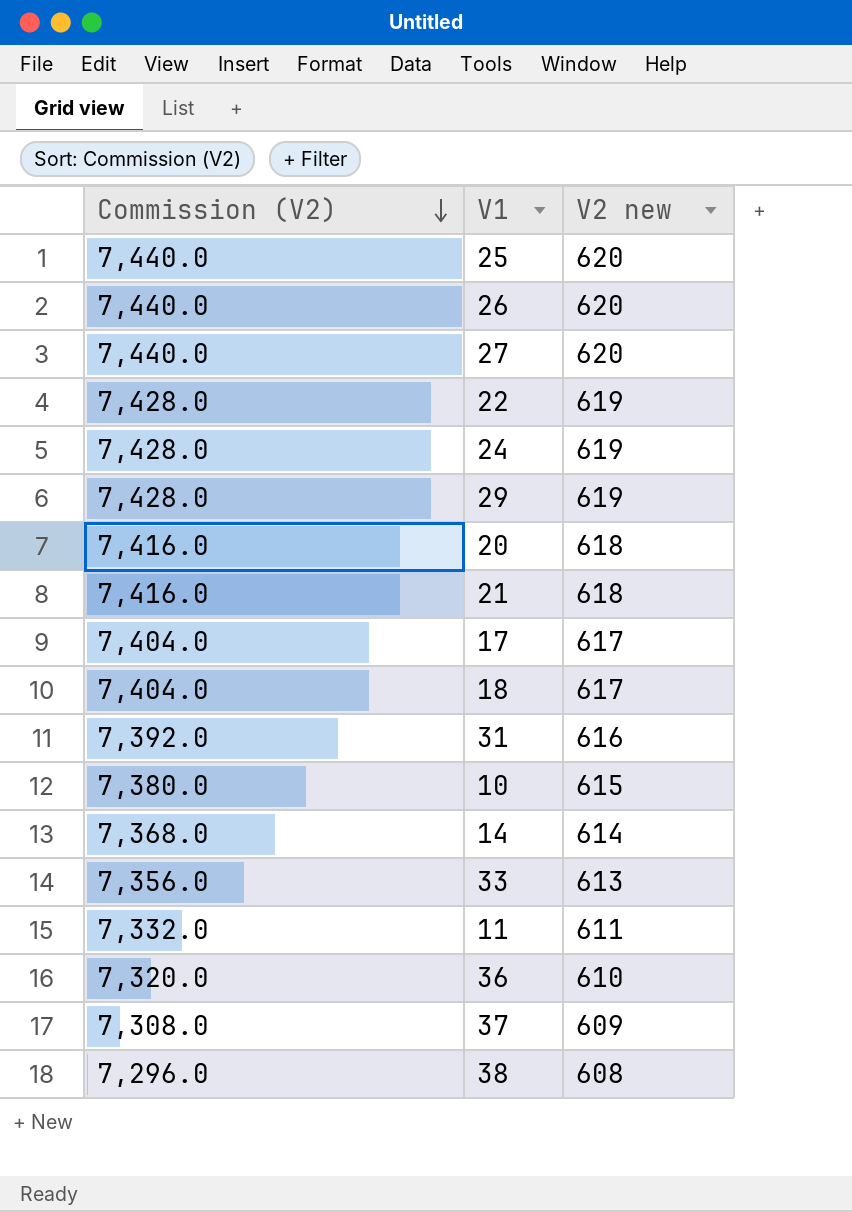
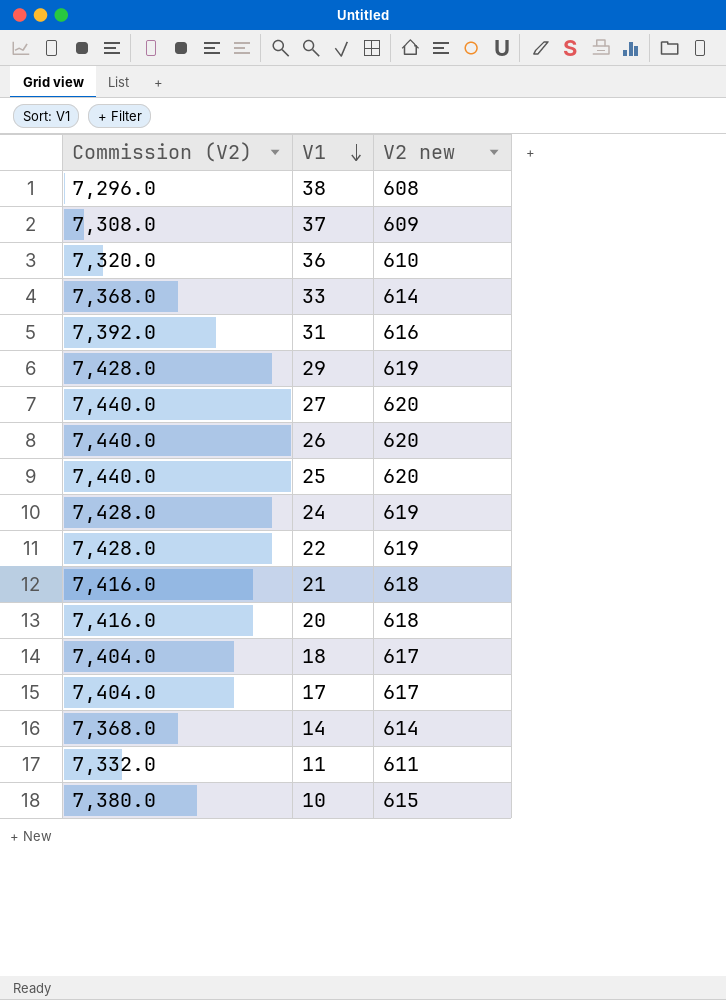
row order: Commission (V2) descending -> V1 descending
33 | Commission (V2): 7,356.0 -> 7,368.0
33 | V2 new: 613 -> 614

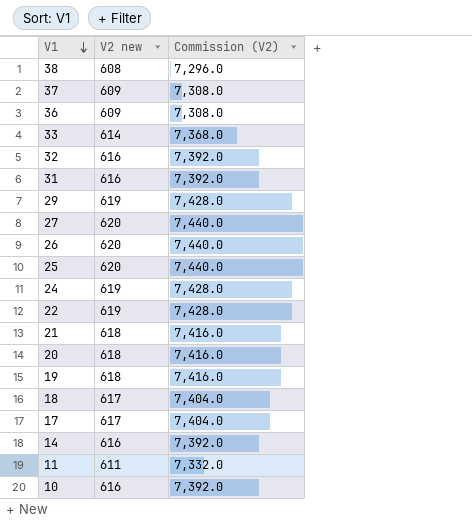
column Commission (V2) | position: 1 -> 3
36 | V2 new: 610 -> 609
36 | Commission (V2): 7,320.0 -> 7,308.0
row 32: none -> 616 | 7,392.0
row 19: none -> 618 | 7,416.0
14 | V2 new: 614 -> 616
14 | Commission (V2): 7,368.0 -> 7,392.0
10 | V2 new: 615 -> 616
10 | Commission (V2): 7,380.0 -> 7,392.0

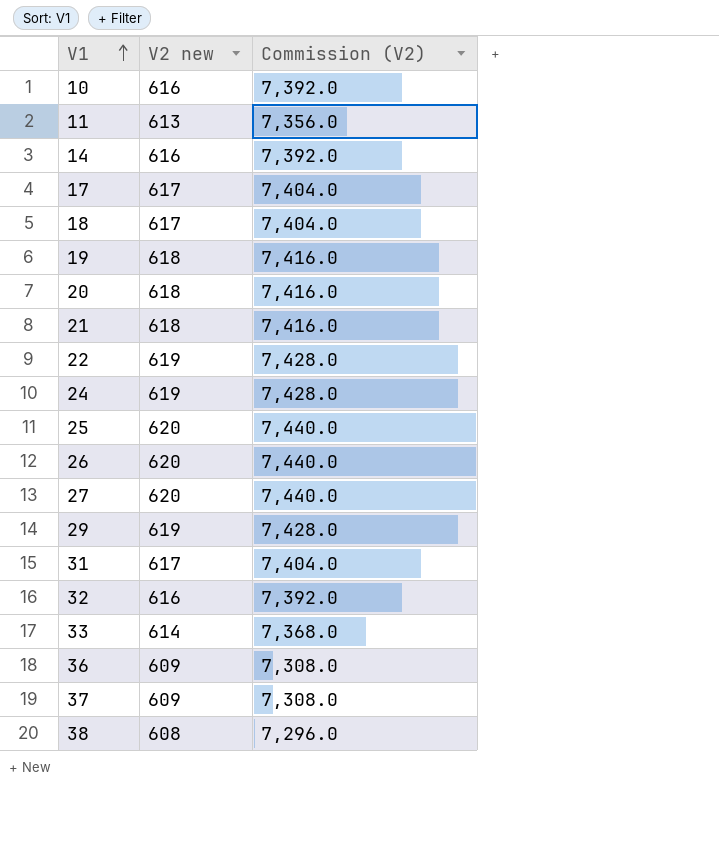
row order: V1 descending -> V1 ascending
11 | V2 new: 611 -> 613
11 | Commission (V2): 7,332.0 -> 7,356.0
31 | V2 new: 616 -> 617
31 | Commission (V2): 7,392.0 -> 7,404.0

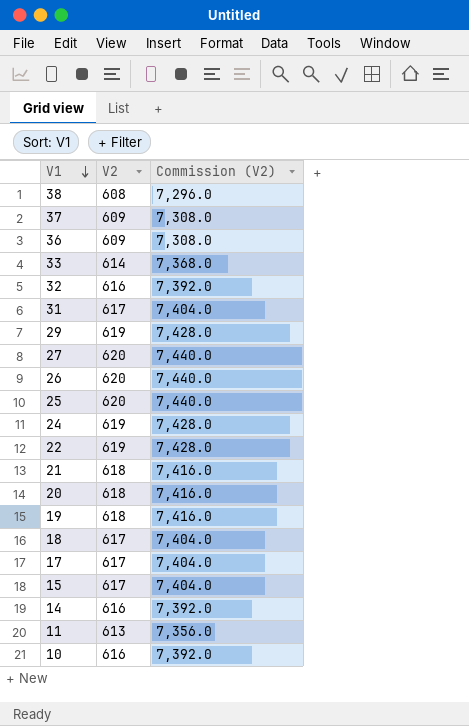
row order: V1 ascending -> V1 descending
column name: V2 new -> V2
row 15: none -> 617 | 7,404.0

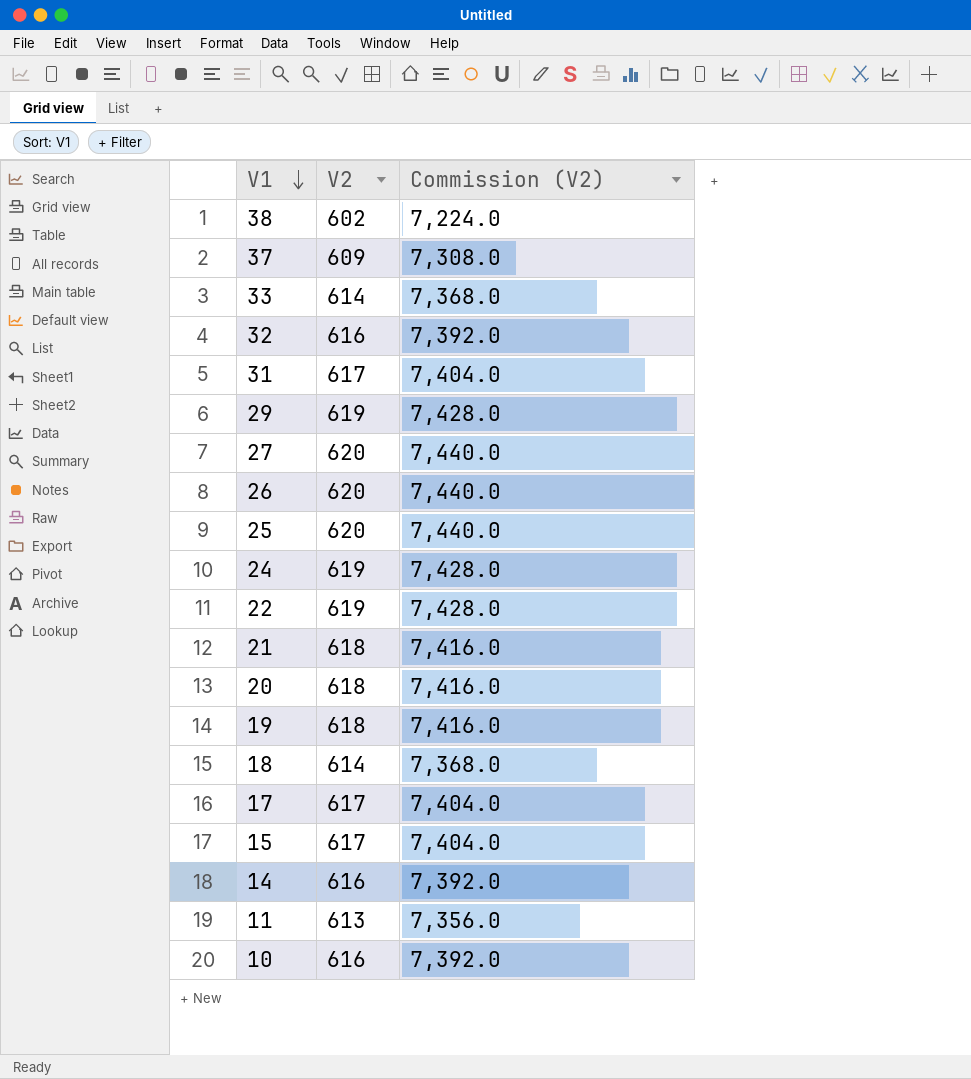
row 36: 609 | 7,308.0 -> none
38 | V2: 608 -> 602
38 | Commission (V2): 7,296.0 -> 7,224.0
18 | V2: 617 -> 614
18 | Commission (V2): 7,404.0 -> 7,368.0

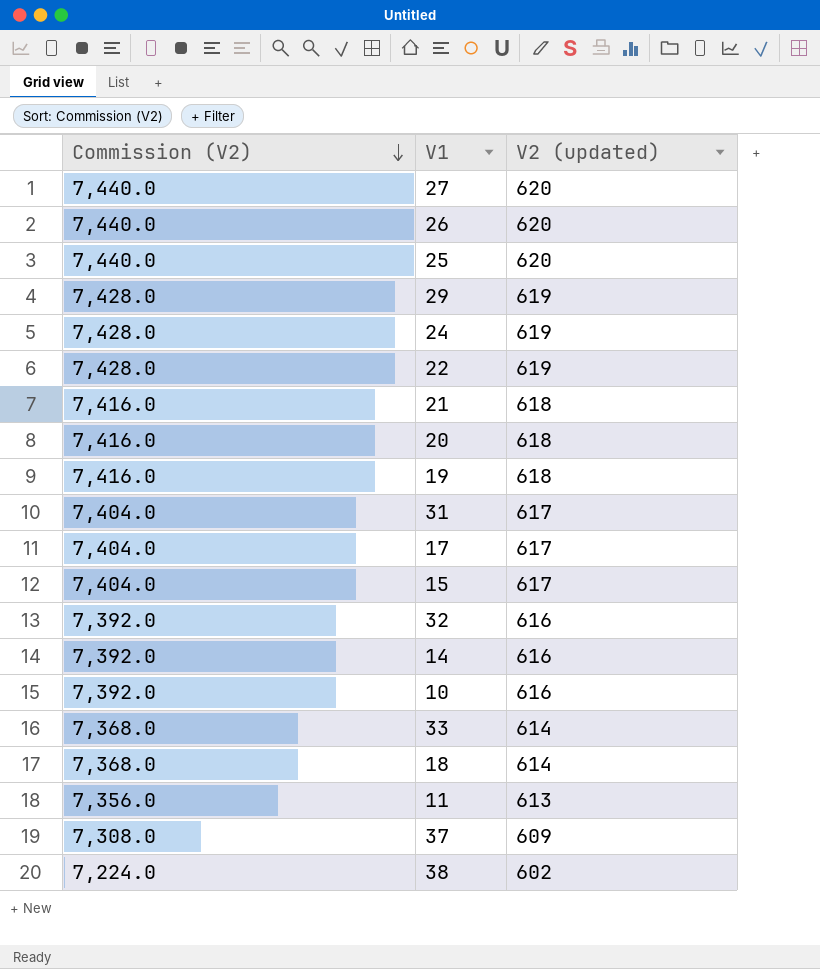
row order: V1 descending -> Commission (V2) descending
column Commission (V2) | position: 3 -> 1
column name: V2 -> V2 (updated)

